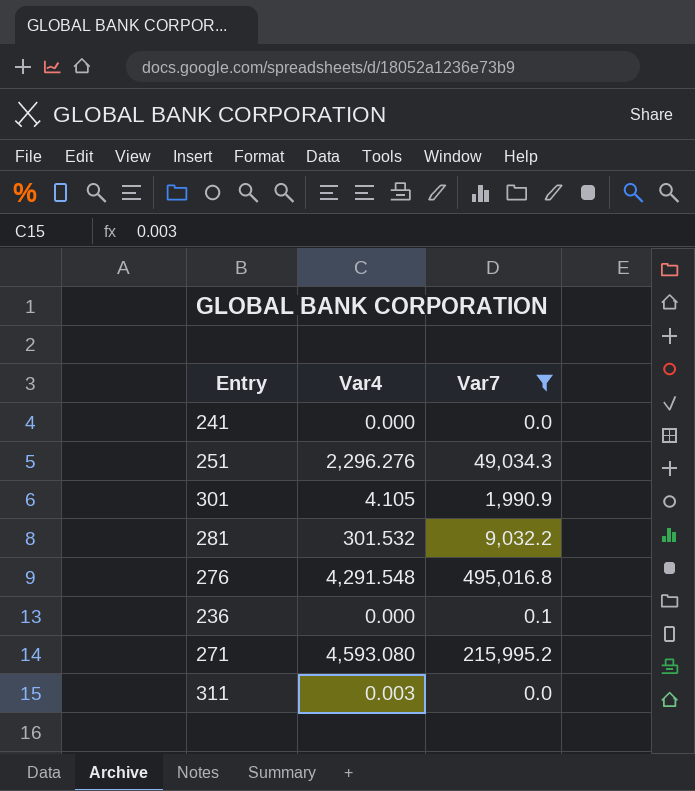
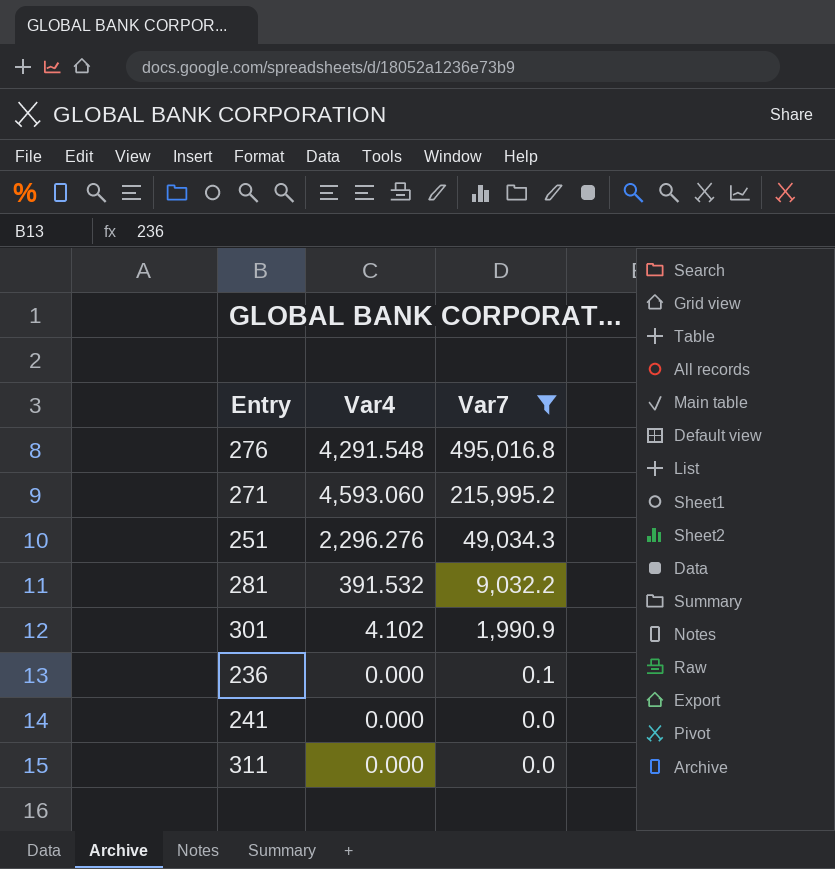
row order: none -> Var7 descending
271 | Var4: 4,593.080 -> 4,593.060
281 | Var4: 301.532 -> 391.532
301 | Var4: 4.105 -> 4.102
311 | Var4: 0.003 -> 0.000

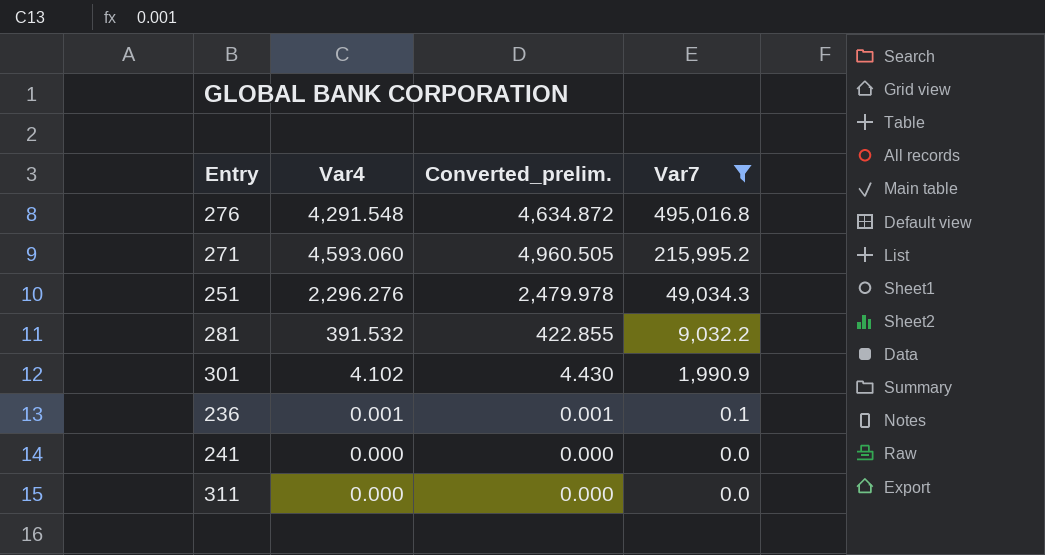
column Converted_prelim. | formula: none -> [Var4] * 1.08
236 | Var4: 0.000 -> 0.001

